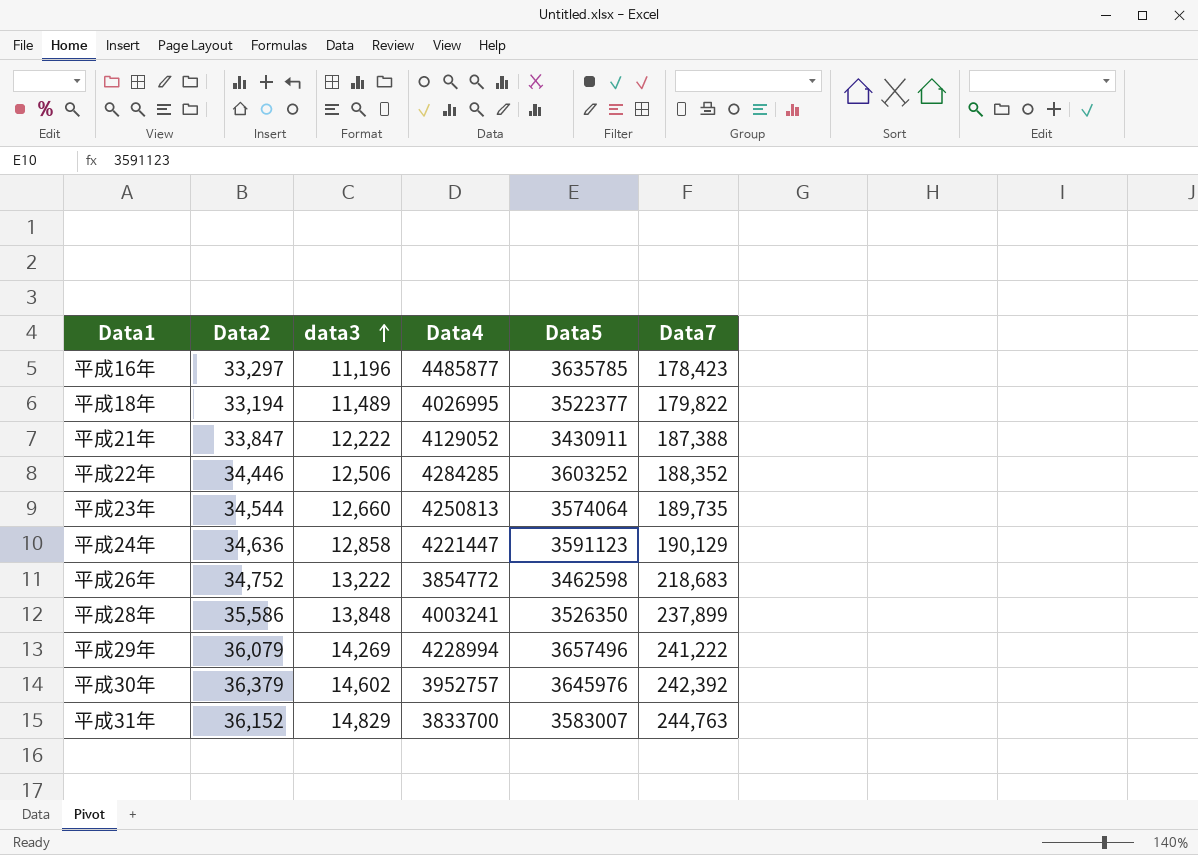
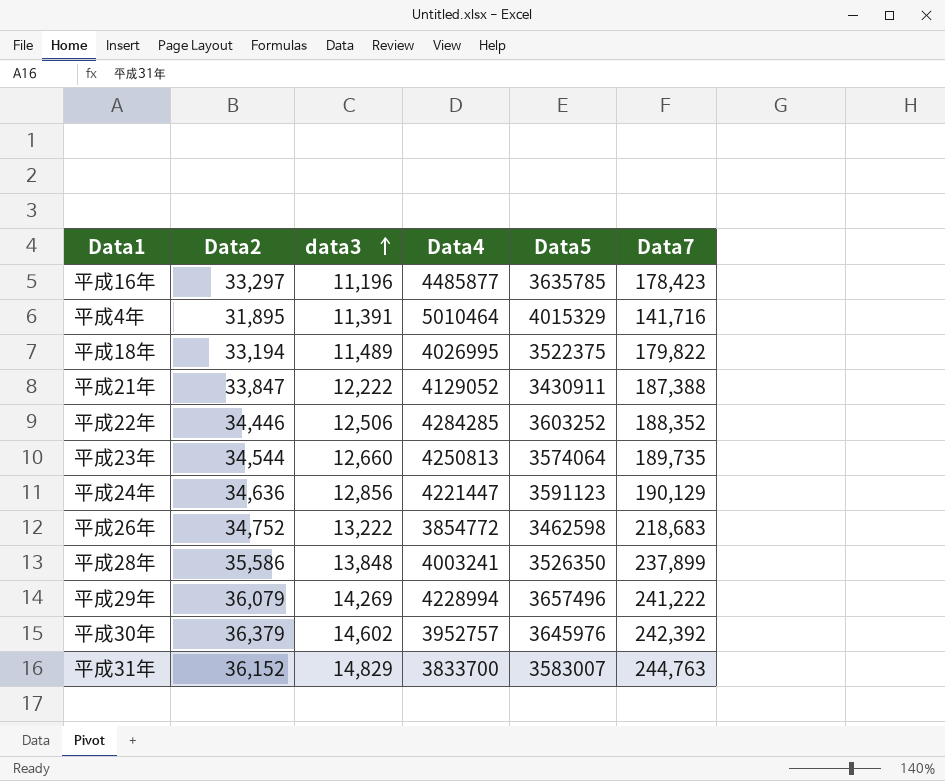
row 平成4年: none -> 31,895 | 11,391 | 5010464 | 4015329 | 141,716
平成18年 | Data5: 3522377 -> 3522375
平成24年 | data3: 12,858 -> 12,856

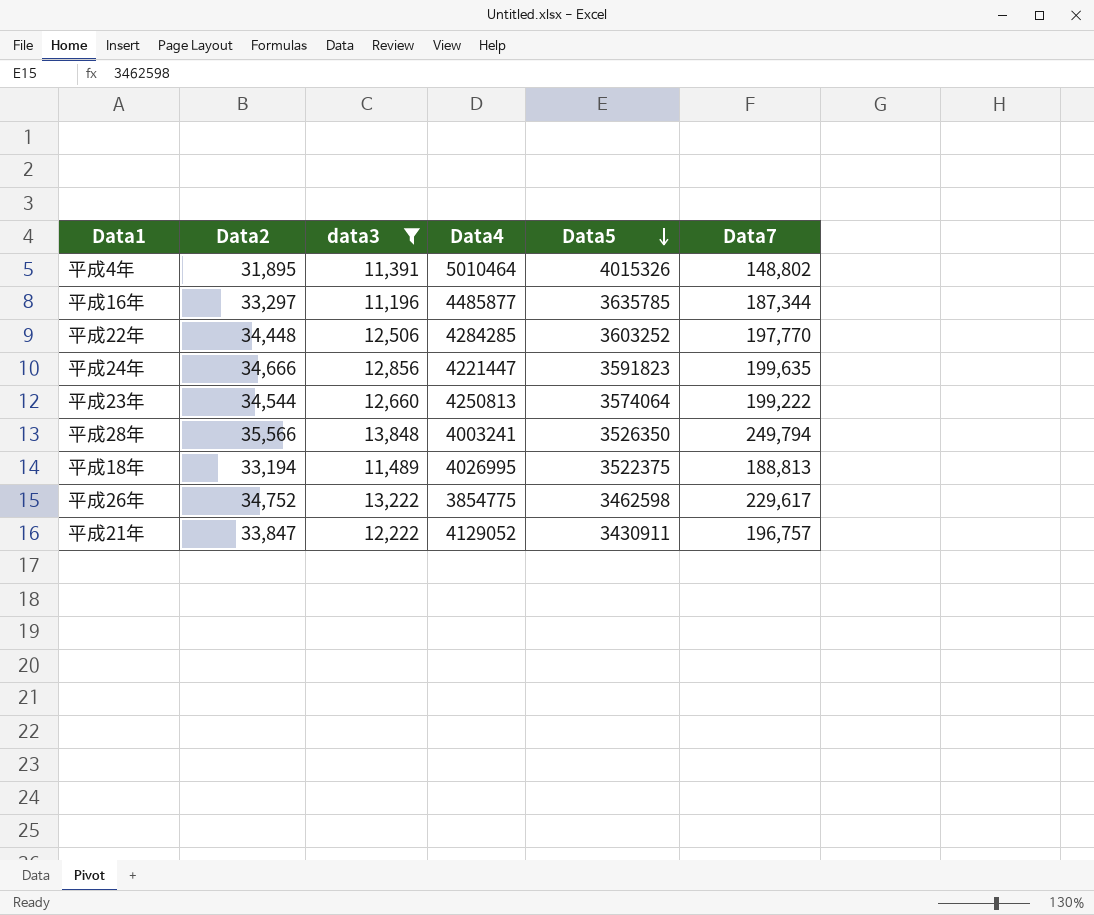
filter: none -> data3 <= 13,848
row order: data3 ascending -> Data5 descending
平成4年 | Data5: 4015329 -> 4015326
平成4年 | Data7: 141,716 -> 148,802
平成16年 | Data7: 178,423 -> 187,344
平成22年 | Data2: 34,446 -> 34,448
平成22年 | Data7: 188,352 -> 197,770
平成24年 | Data2: 34,636 -> 34,666
平成24年 | Data5: 3591123 -> 3591823
平成24年 | Data7: 190,129 -> 199,635
平成23年 | Data7: 189,735 -> 199,222
平成28年 | Data2: 35,586 -> 35,566
平成28年 | Data7: 237,899 -> 249,794
平成18年 | Data7: 179,822 -> 188,813
平成26年 | Data4: 3854772 -> 3854775
平成26年 | Data7: 218,683 -> 229,617
平成21年 | Data7: 187,388 -> 196,757

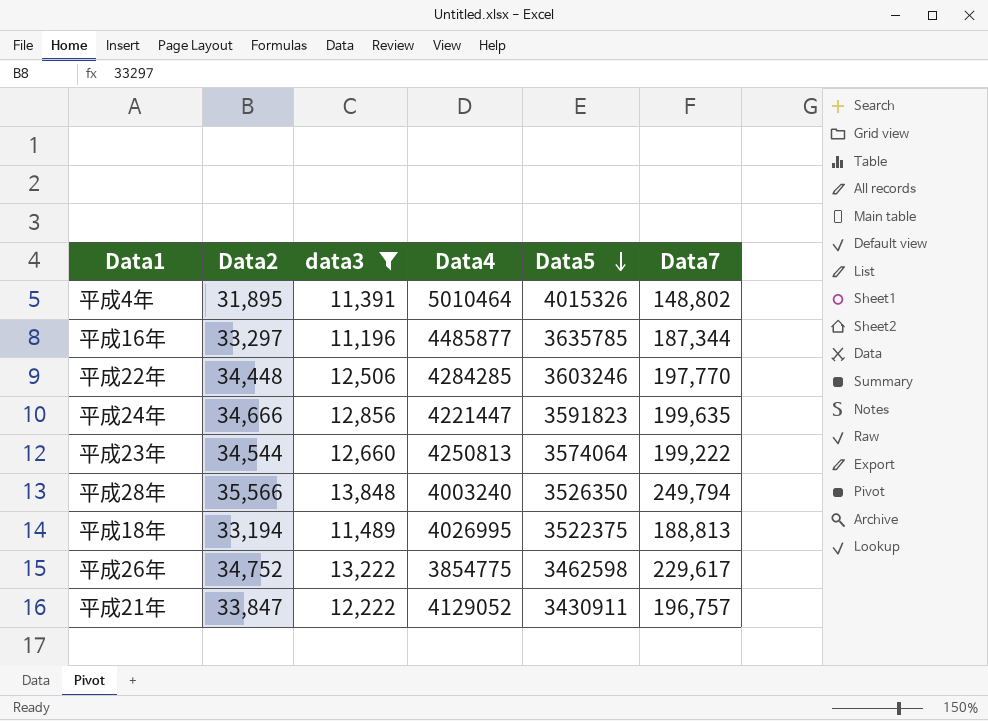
平成22年 | Data5: 3603252 -> 3603246
平成28年 | Data4: 4003241 -> 4003240

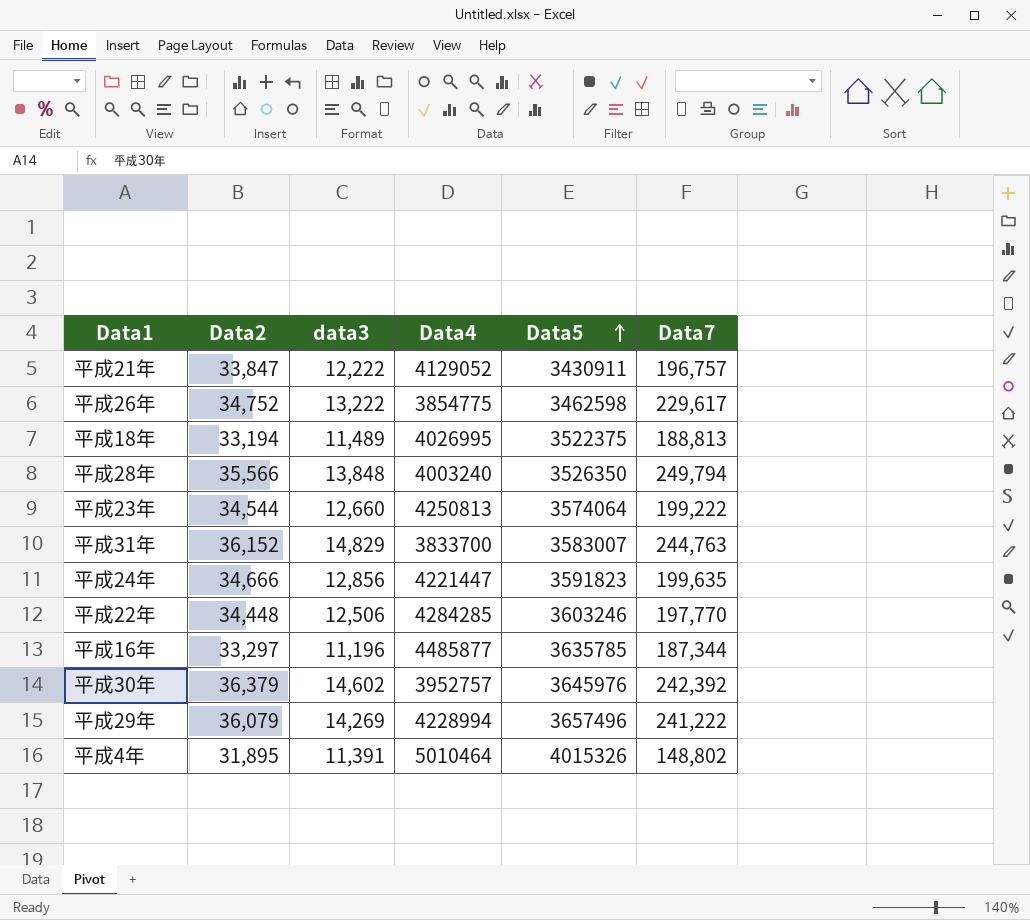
filter: data3 <= 13,848 -> none
row order: Data5 descending -> Data5 ascending

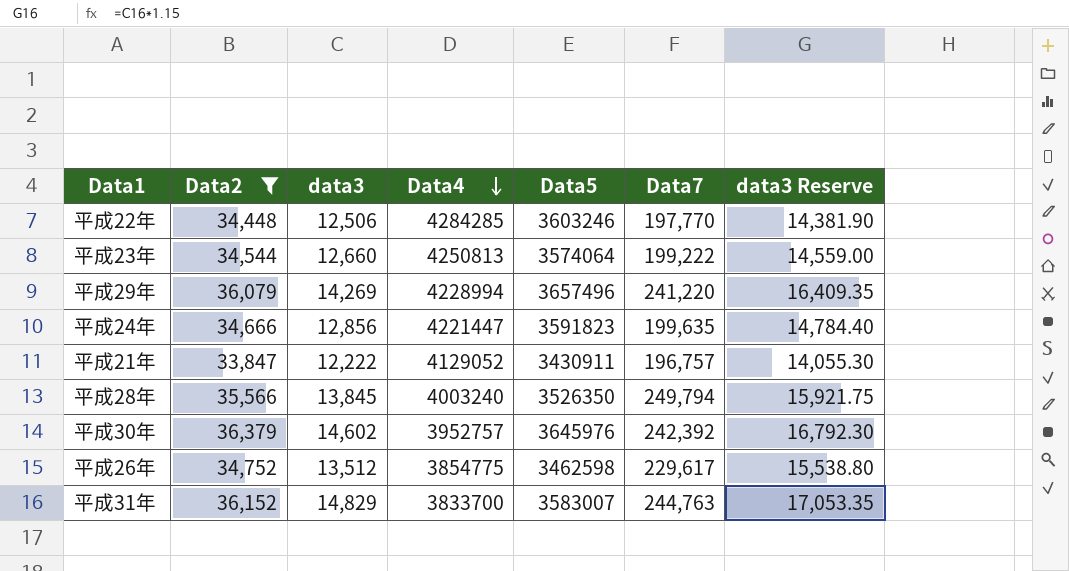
filter: none -> Data2 >= 33,847
row order: Data5 ascending -> Data4 descending
column data3 Reserve | formula: none -> [data3] * 1.15
平成29年 | Data7: 241,222 -> 241,220
平成28年 | data3: 13,848 -> 13,845
平成26年 | data3: 13,222 -> 13,512

